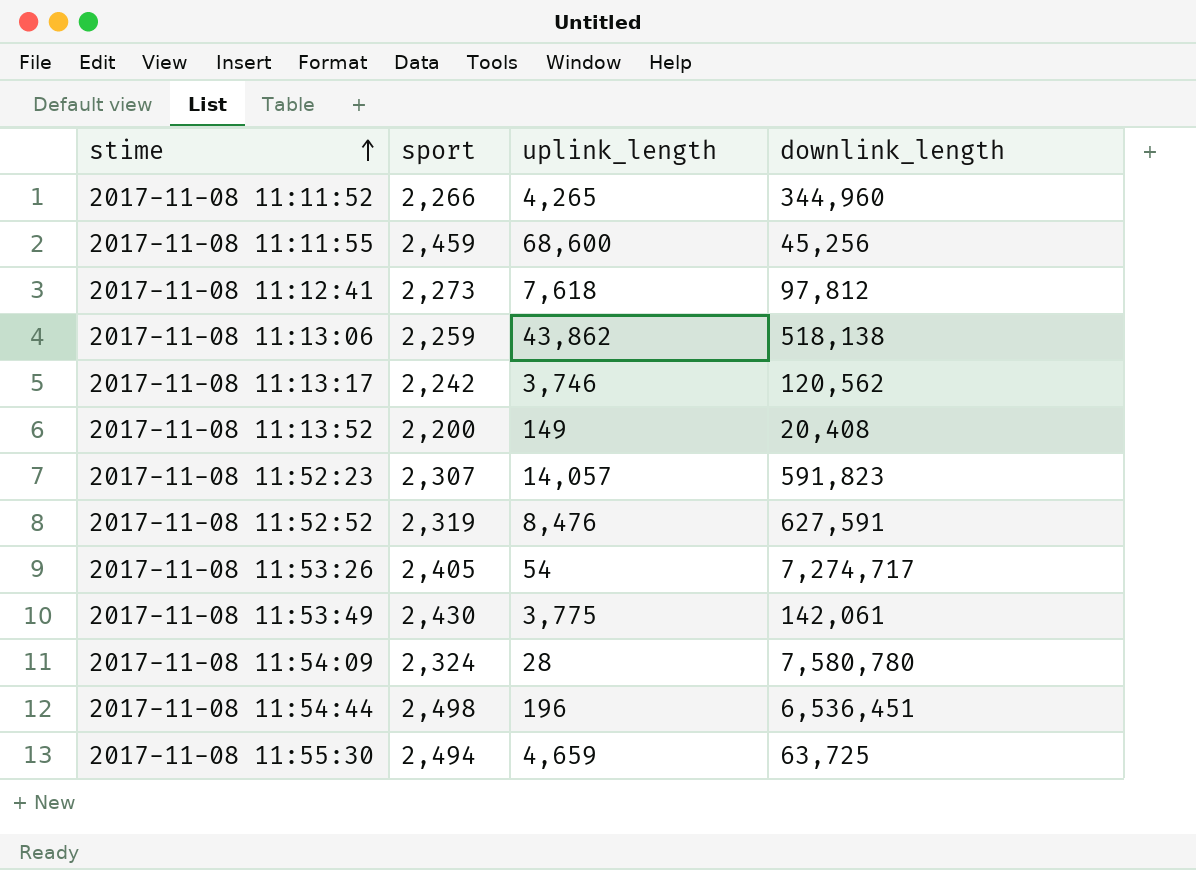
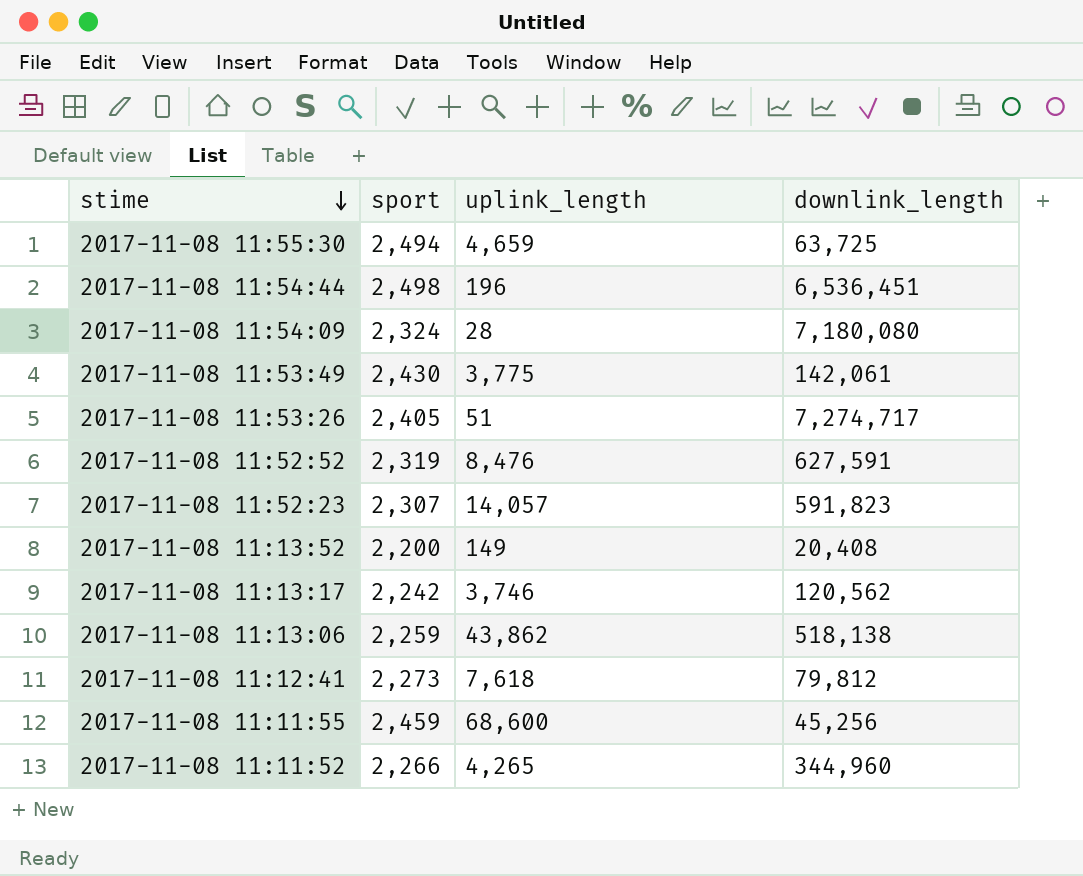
row order: stime ascending -> stime descending
2017-11-08 11:54:09 | downlink_length: 7,580,780 -> 7,180,080
2017-11-08 11:53:26 | uplink_length: 54 -> 51
2017-11-08 11:12:41 | downlink_length: 97,812 -> 79,812

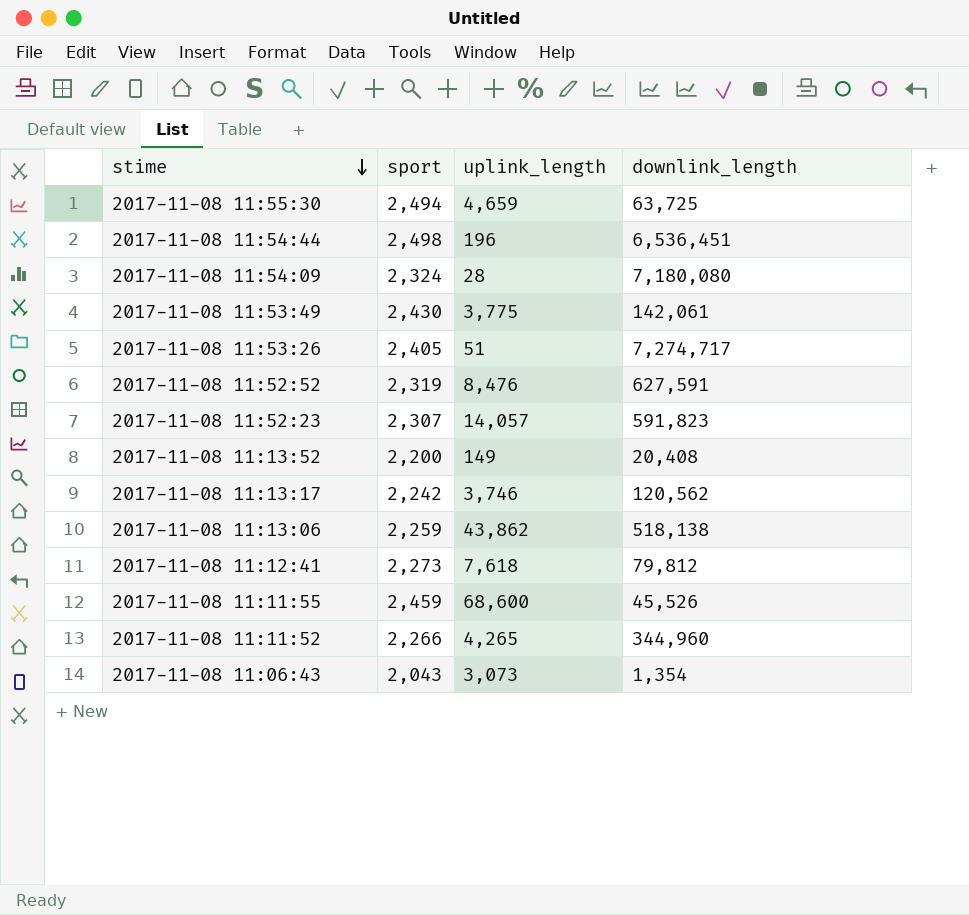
2017-11-08 11:11:55 | downlink_length: 45,256 -> 45,526
row 2017-11-08 11:06:43: none -> 2,043 | 3,073 | 1,354

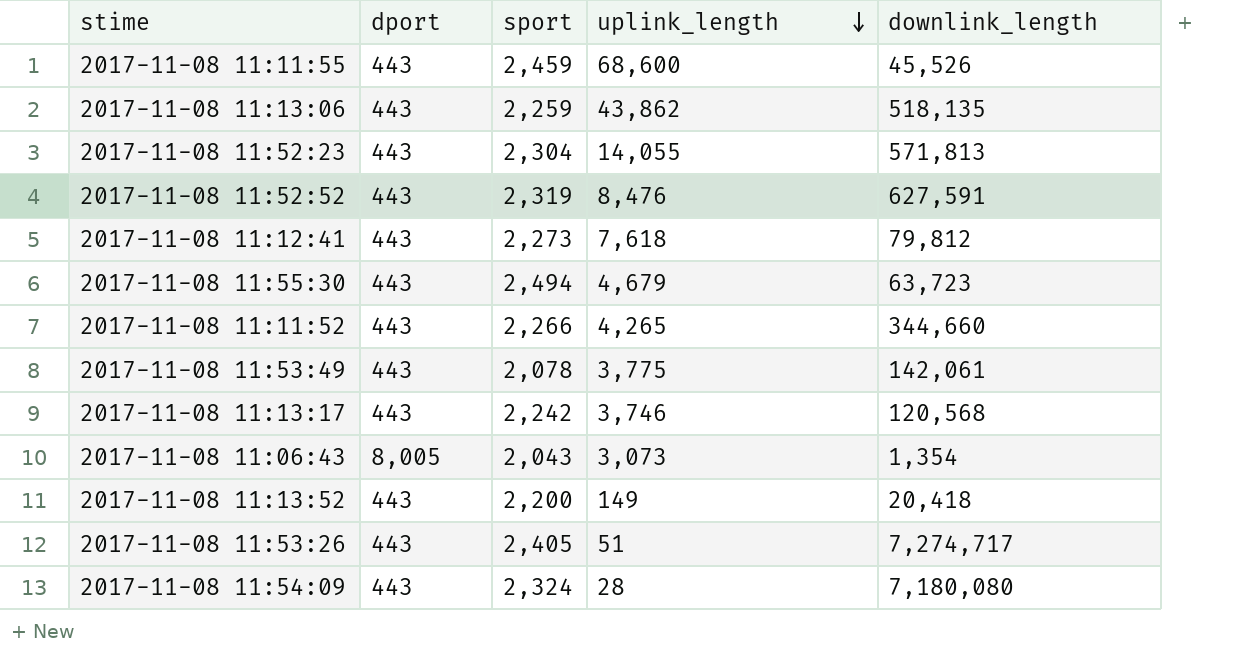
row order: stime descending -> uplink_length descending
column dport | position: none -> 2
row 2017-11-08 11:54:44: 2,498 | 196 | 6,536,451 -> none
2017-11-08 11:13:06 | downlink_length: 518,138 -> 518,135
2017-11-08 11:52:23 | sport: 2,307 -> 2,304
2017-11-08 11:52:23 | uplink_length: 14,057 -> 14,055
2017-11-08 11:52:23 | downlink_length: 591,823 -> 571,813
2017-11-08 11:55:30 | uplink_length: 4,659 -> 4,679
2017-11-08 11:55:30 | downlink_length: 63,725 -> 63,723
2017-11-08 11:11:52 | downlink_length: 344,960 -> 344,660
2017-11-08 11:53:49 | sport: 2,430 -> 2,078
2017-11-08 11:13:17 | downlink_length: 120,562 -> 120,568
2017-11-08 11:13:52 | downlink_length: 20,408 -> 20,418

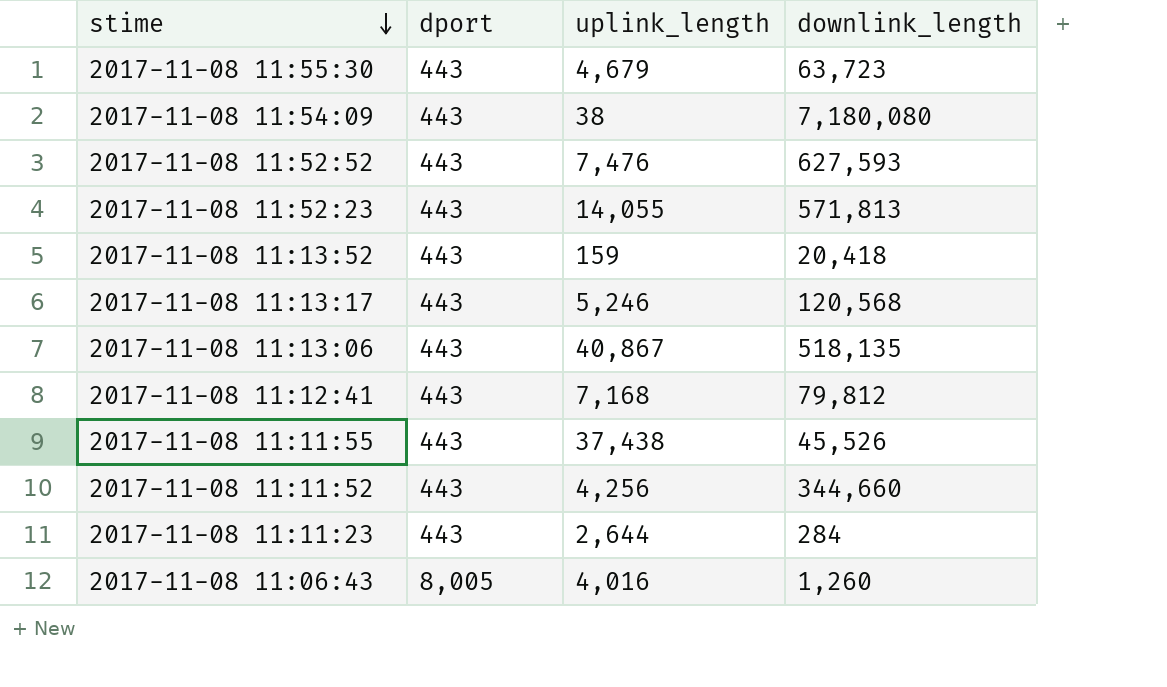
row order: uplink_length descending -> stime descending
column sport | position: 3 -> none
row 2017-11-08 11:53:49: 443 | 2,078 | 3,775 | 142,061 -> none
row 2017-11-08 11:53:26: 443 | 2,405 | 51 | 7,274,717 -> none
2017-11-08 11:54:09 | uplink_length: 28 -> 38
2017-11-08 11:52:52 | uplink_length: 8,476 -> 7,476
2017-11-08 11:52:52 | downlink_length: 627,591 -> 627,593
2017-11-08 11:13:52 | uplink_length: 149 -> 159
2017-11-08 11:13:17 | uplink_length: 3,746 -> 5,246
2017-11-08 11:13:06 | uplink_length: 43,862 -> 40,867
2017-11-08 11:12:41 | uplink_length: 7,618 -> 7,168
2017-11-08 11:11:55 | uplink_length: 68,600 -> 37,438
2017-11-08 11:11:52 | uplink_length: 4,265 -> 4,256
row 2017-11-08 11:11:23: none -> 443 | 2,644 | 284
2017-11-08 11:06:43 | uplink_length: 3,073 -> 4,016
2017-11-08 11:06:43 | downlink_length: 1,354 -> 1,260

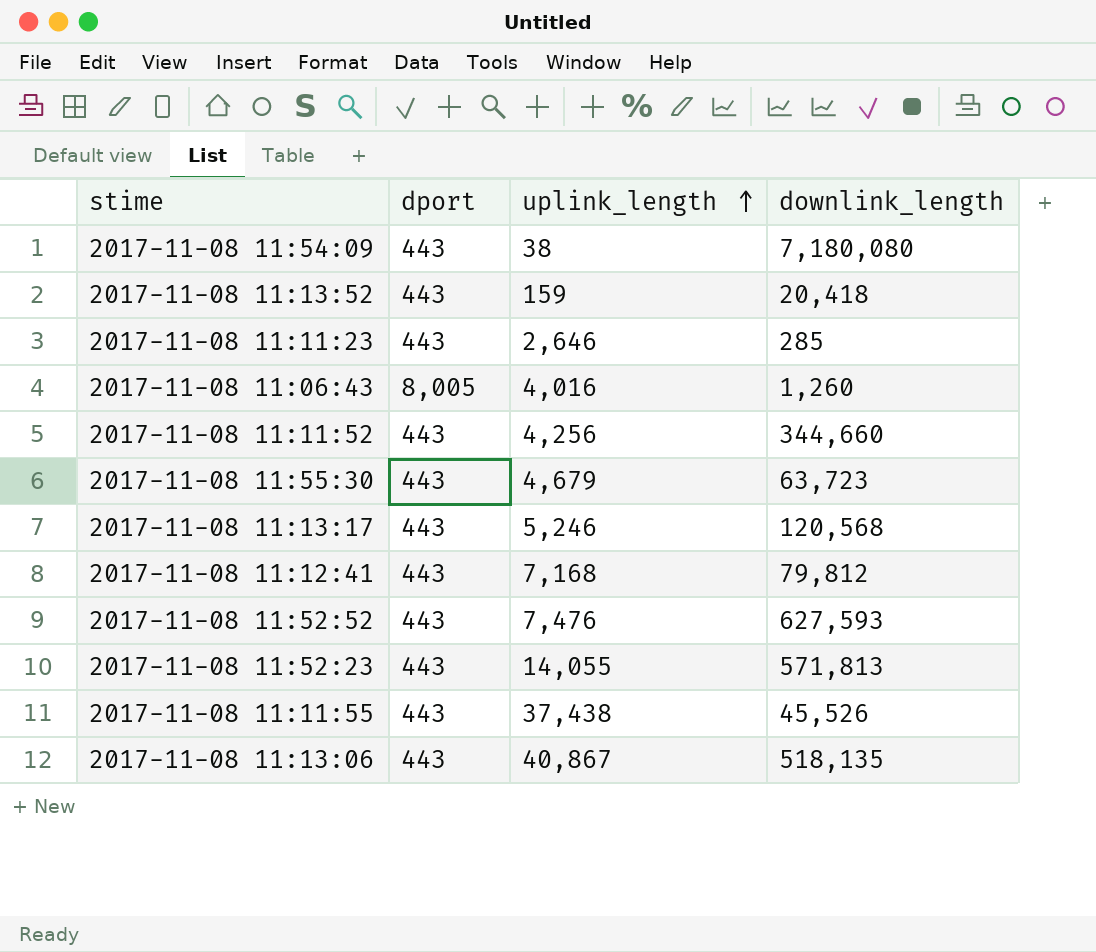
row order: stime descending -> uplink_length ascending
2017-11-08 11:11:23 | uplink_length: 2,644 -> 2,646
2017-11-08 11:11:23 | downlink_length: 284 -> 285

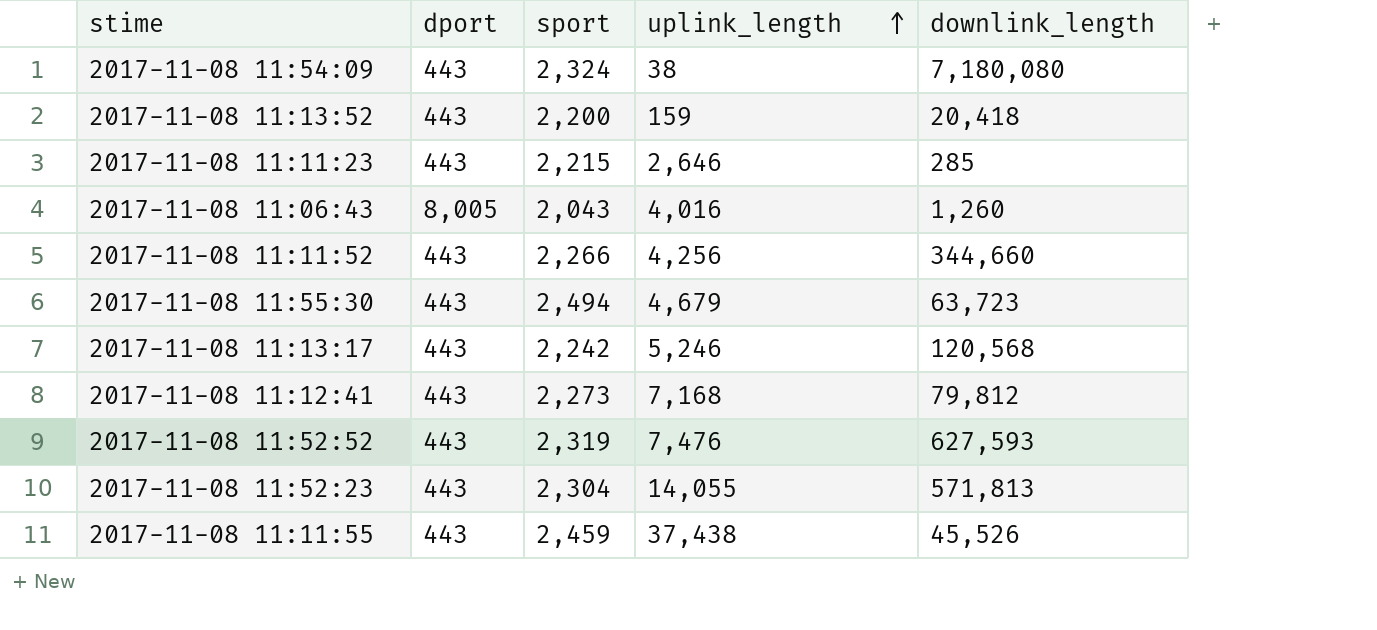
column sport | position: none -> 3
row 2017-11-08 11:13:06: 443 | 40,867 | 518,135 -> none

